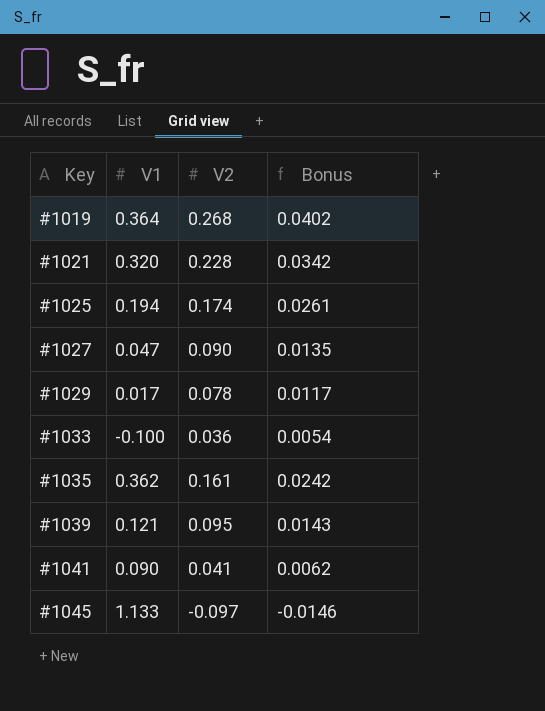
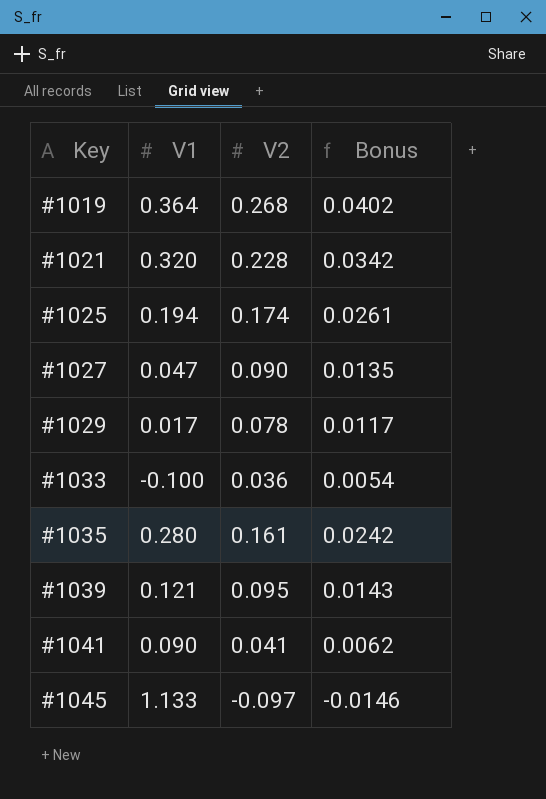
#1035 | V1: 0.362 -> 0.280

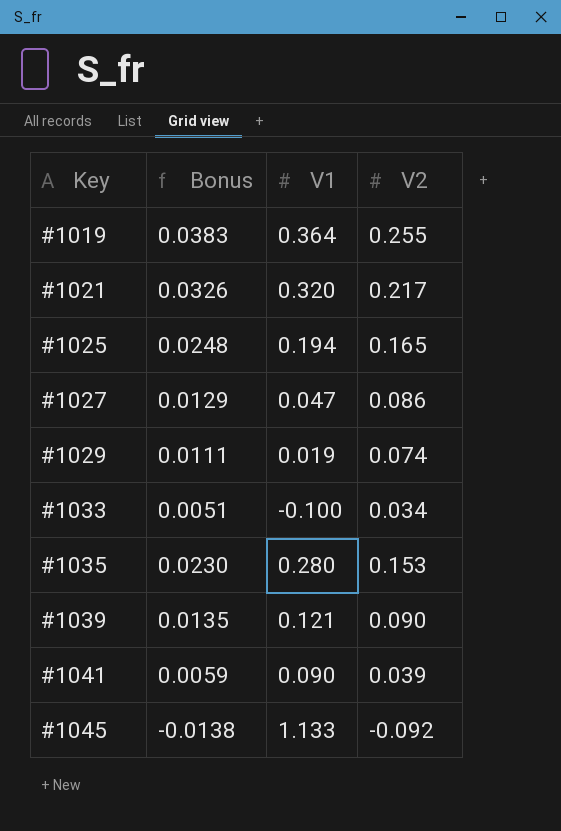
column Bonus | position: 4 -> 2
#1019 | Bonus: 0.0402 -> 0.0383
#1019 | V2: 0.268 -> 0.255
#1021 | Bonus: 0.0342 -> 0.0326
#1021 | V2: 0.228 -> 0.217
#1025 | Bonus: 0.0261 -> 0.0248
#1025 | V2: 0.174 -> 0.165
#1027 | Bonus: 0.0135 -> 0.0129
#1027 | V2: 0.090 -> 0.086
#1029 | Bonus: 0.0117 -> 0.0111
#1029 | V1: 0.017 -> 0.019
#1029 | V2: 0.078 -> 0.074
#1033 | Bonus: 0.0054 -> 0.0051
#1033 | V2: 0.036 -> 0.034
#1035 | Bonus: 0.0242 -> 0.0230
#1035 | V2: 0.161 -> 0.153
#1039 | Bonus: 0.0143 -> 0.0135
#1039 | V2: 0.095 -> 0.090
#1041 | Bonus: 0.0062 -> 0.0059
#1041 | V2: 0.041 -> 0.039
#1045 | Bonus: -0.0146 -> -0.0138
#1045 | V2: -0.097 -> -0.092

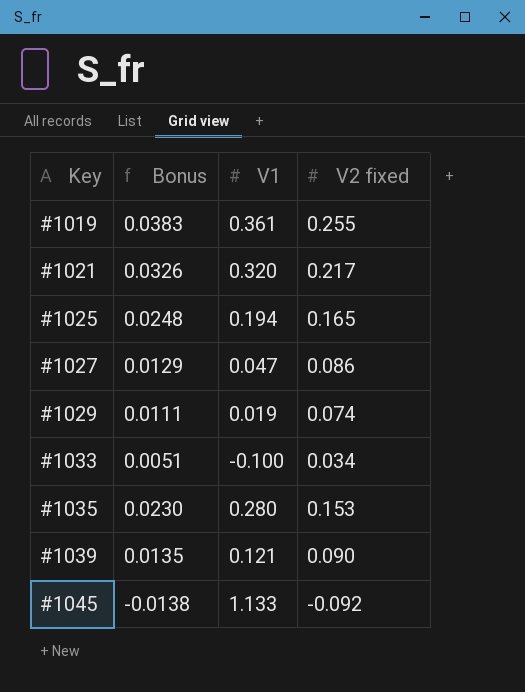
column name: V2 -> V2 fixed
row #1041: 0.0059 | 0.090 | 0.039 -> none
#1019 | V1: 0.364 -> 0.361

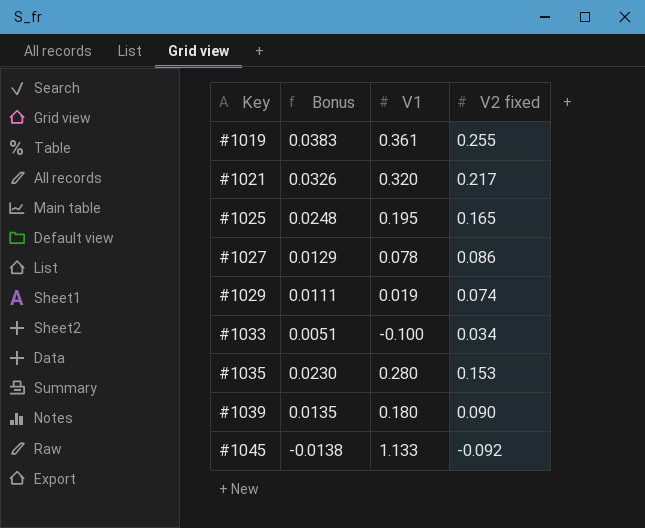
#1025 | V1: 0.194 -> 0.195
#1027 | V1: 0.047 -> 0.078
#1039 | V1: 0.121 -> 0.180

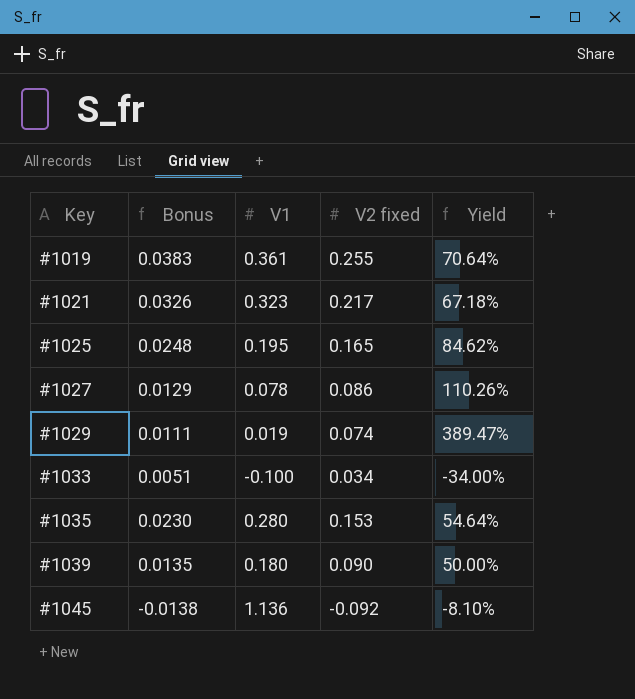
column Yield | formula: none -> [V2 fixed] / [V1]
#1021 | V1: 0.320 -> 0.323
#1045 | V1: 1.133 -> 1.136

